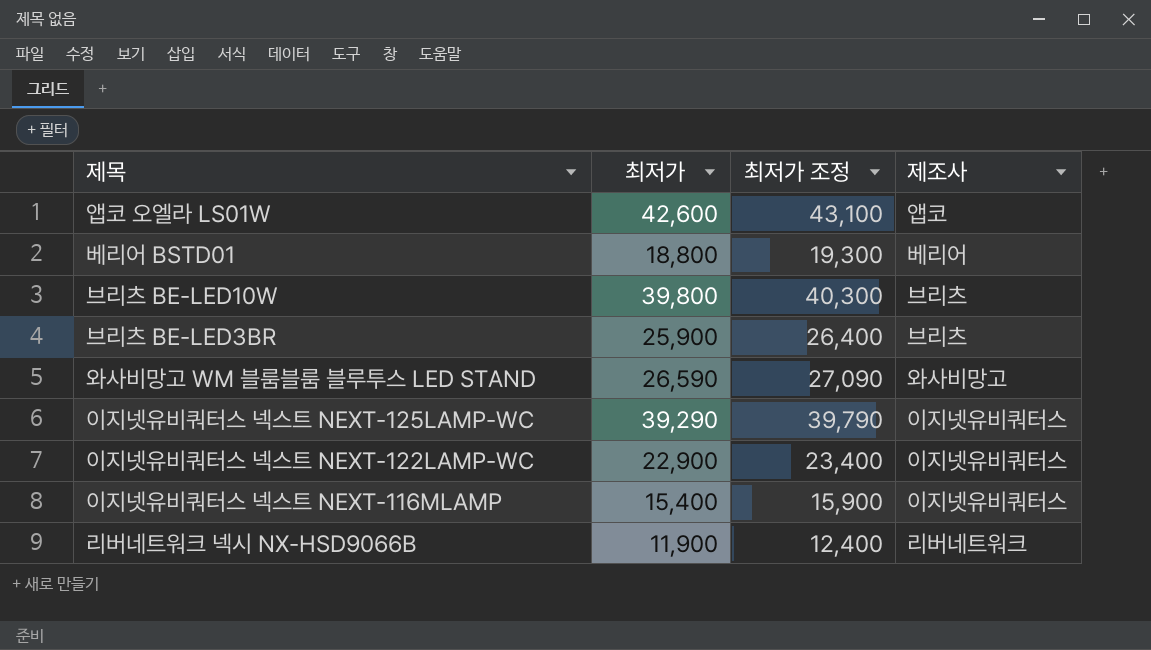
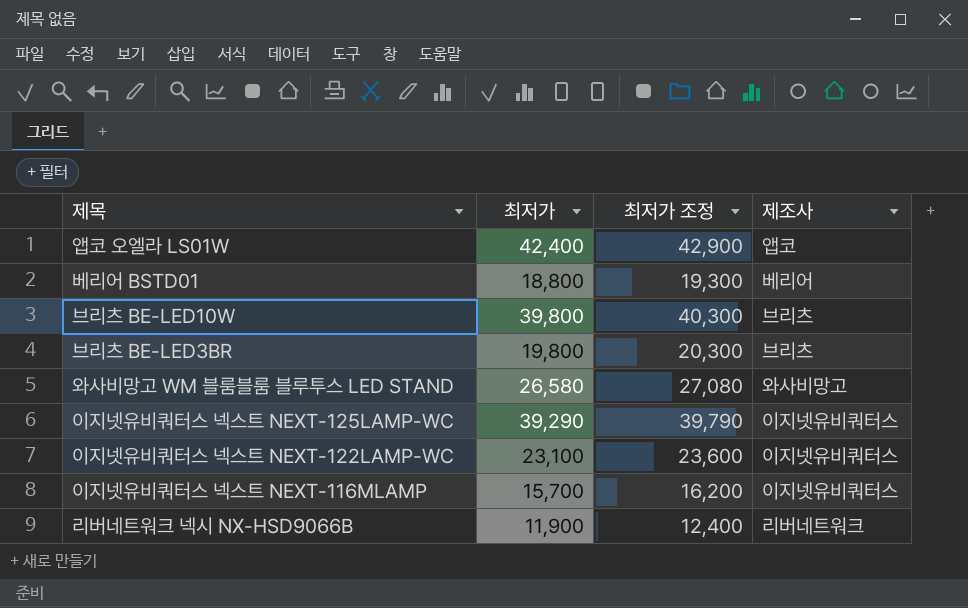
앱코 오엘라 LS01W | 최저가: 42,600 -> 42,400
앱코 오엘라 LS01W | 최저가 조정: 43,100 -> 42,900
브리츠 BE-LED3BR | 최저가: 25,900 -> 19,800
브리츠 BE-LED3BR | 최저가 조정: 26,400 -> 20,300
와사비망고 WM 블룸블룸 블루투스 LED STAND | 최저가: 26,590 -> 26,580
와사비망고 WM 블룸블룸 블루투스 LED STAND | 최저가 조정: 27,090 -> 27,080
이지넷유비쿼터스 넥스트 NEXT-122LAMP-WC | 최저가: 22,900 -> 23,100
이지넷유비쿼터스 넥스트 NEXT-122LAMP-WC | 최저가 조정: 23,400 -> 23,600
이지넷유비쿼터스 넥스트 NEXT-116MLAMP | 최저가: 15,400 -> 15,700
이지넷유비쿼터스 넥스트 NEXT-116MLAMP | 최저가 조정: 15,900 -> 16,200

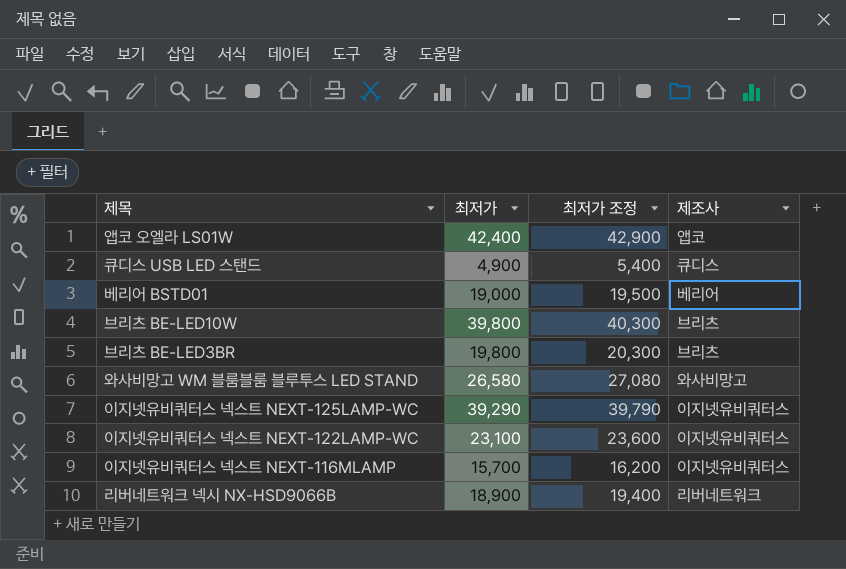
row 큐디스 USB LED 스탠드: none -> 4,900 | 5,400 | 큐디스
베리어 BSTD01 | 최저가: 18,800 -> 19,000
베리어 BSTD01 | 최저가 조정: 19,300 -> 19,500
리버네트워크 넥시 NX-HSD9066B | 최저가: 11,900 -> 18,900
리버네트워크 넥시 NX-HSD9066B | 최저가 조정: 12,400 -> 19,400

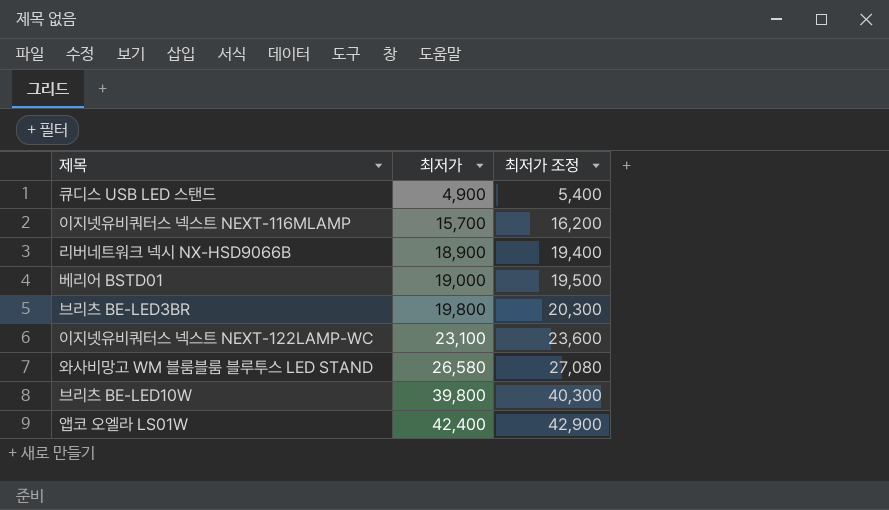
row order: none -> 최저가 ascending
column 제조사 | position: 4 -> none
row 이지넷유비쿼터스 넥스트 NEXT-125LAMP-WC: 39,290 | 39,790 | 이지넷유비쿼터스 -> none

